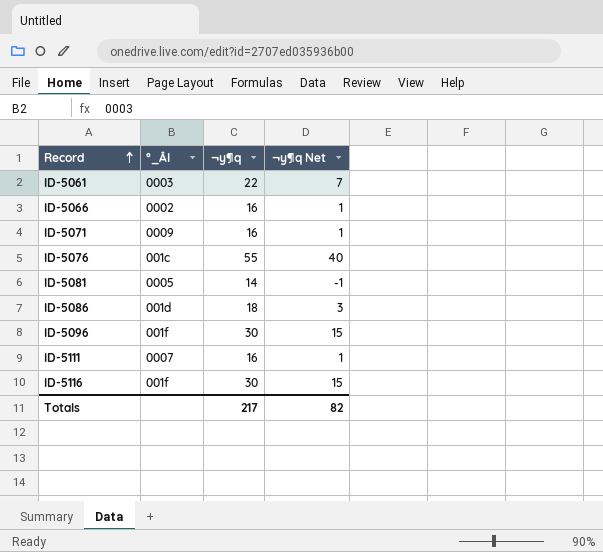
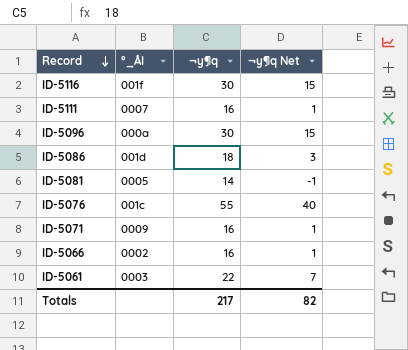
row order: Record ascending -> Record descending
ID-5096 | °_ÂI: 001f -> 000a

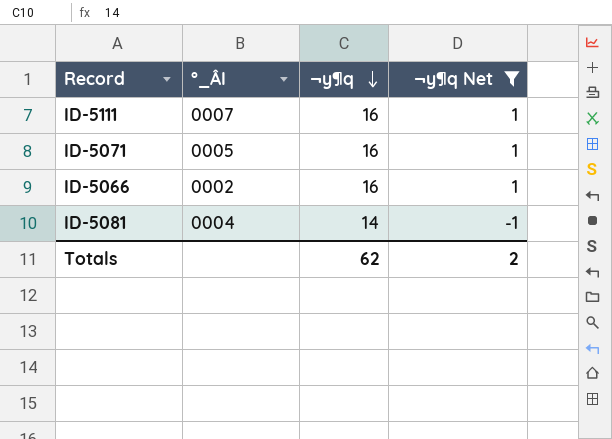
filter: none -> ¬y¶q Net <= 1
row order: Record descending -> ¬y¶q descending
ID-5071 | °_ÂI: 0009 -> 0005
ID-5081 | °_ÂI: 0005 -> 0004
Totals | ¬y¶q: 217 -> 62
Totals | ¬y¶q Net: 82 -> 2

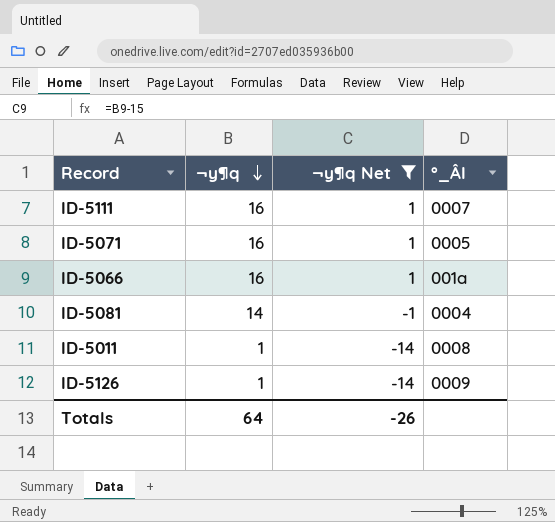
column °_ÂI | position: 2 -> 4
ID-5066 | °_ÂI: 0002 -> 001a
row ID-5011: none -> 1 | -14 | 0008
row ID-5126: none -> 1 | -14 | 0009
Totals | ¬y¶q: 62 -> 64
Totals | ¬y¶q Net: 2 -> -26

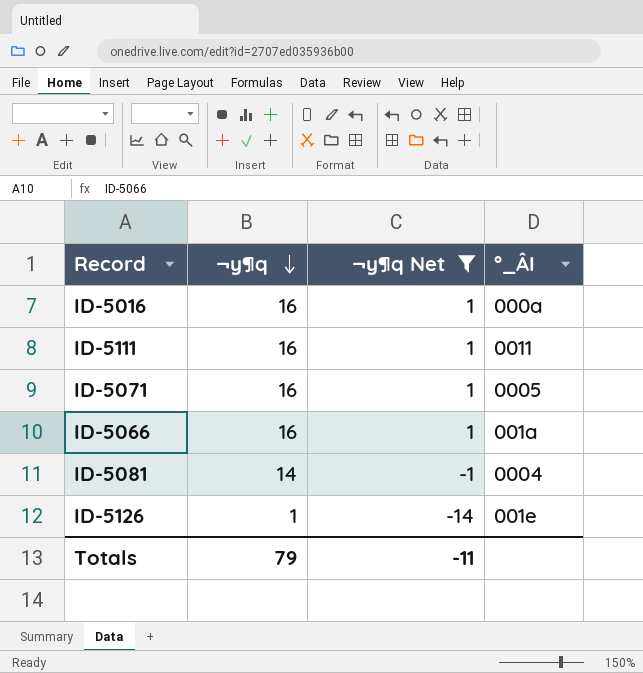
row ID-5011: 1 | -14 | 0008 -> none
row ID-5016: none -> 16 | 1 | 000a
ID-5111 | °_ÂI: 0007 -> 0011
ID-5126 | °_ÂI: 0009 -> 001e
Totals | ¬y¶q: 64 -> 79
Totals | ¬y¶q Net: -26 -> -11

